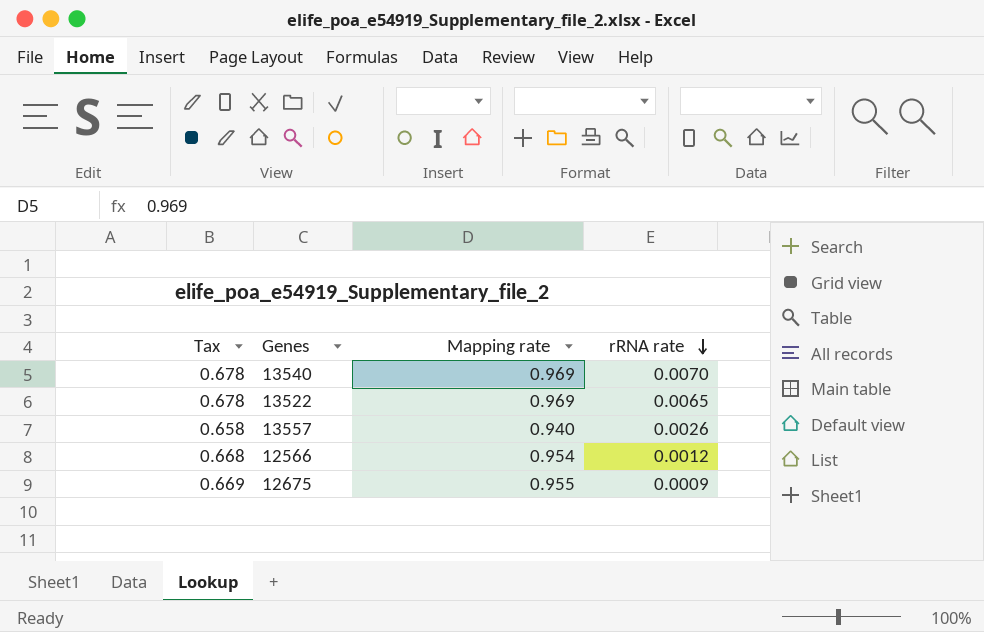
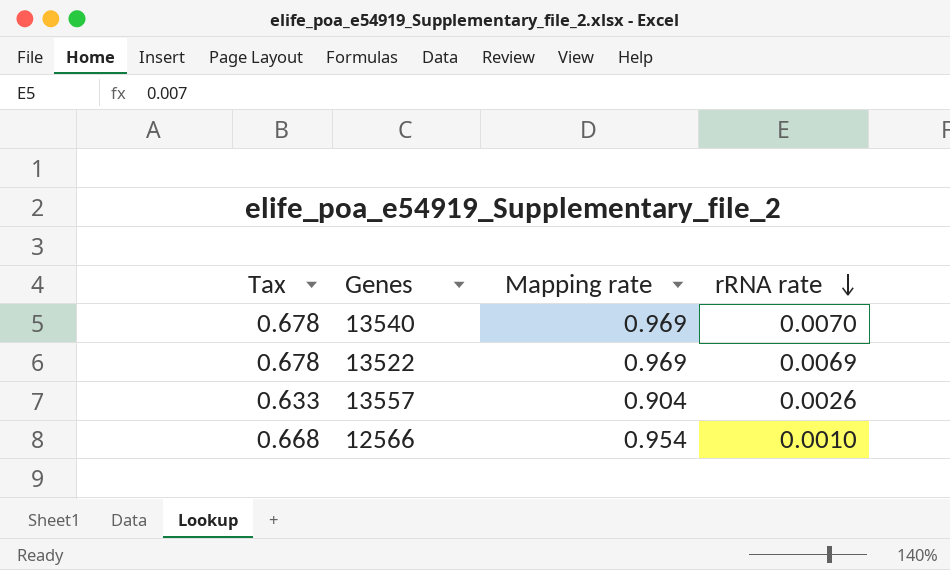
row 12675: 0.669 | 0.955 | 0.0009 -> none
13522 | rRNA rate: 0.0065 -> 0.0069
13557 | Tax: 0.658 -> 0.633
13557 | Mapping rate: 0.940 -> 0.904
12566 | rRNA rate: 0.0012 -> 0.0010

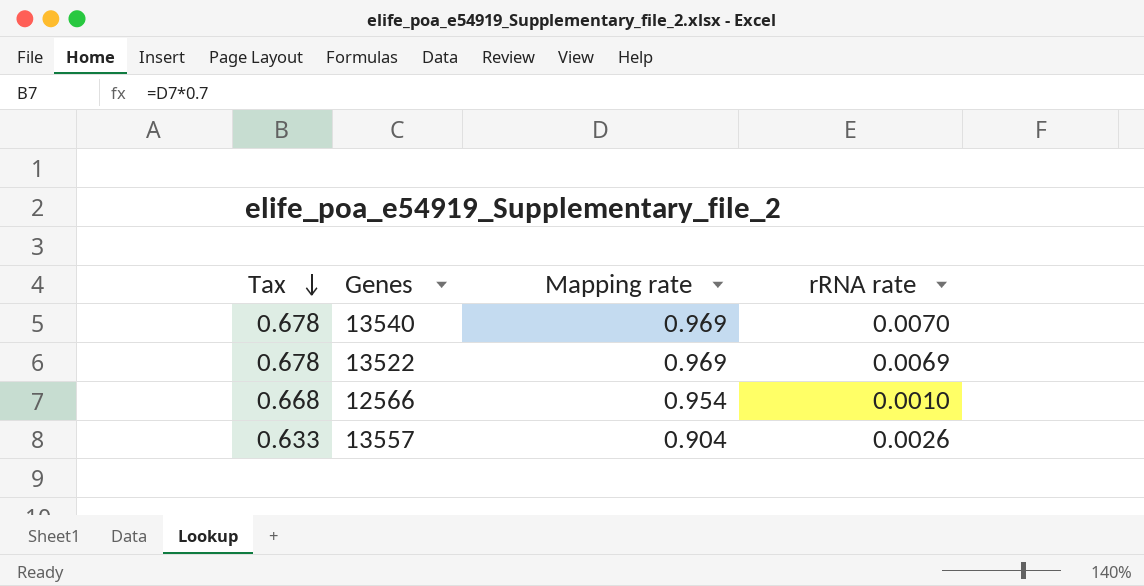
row order: rRNA rate descending -> Tax descending

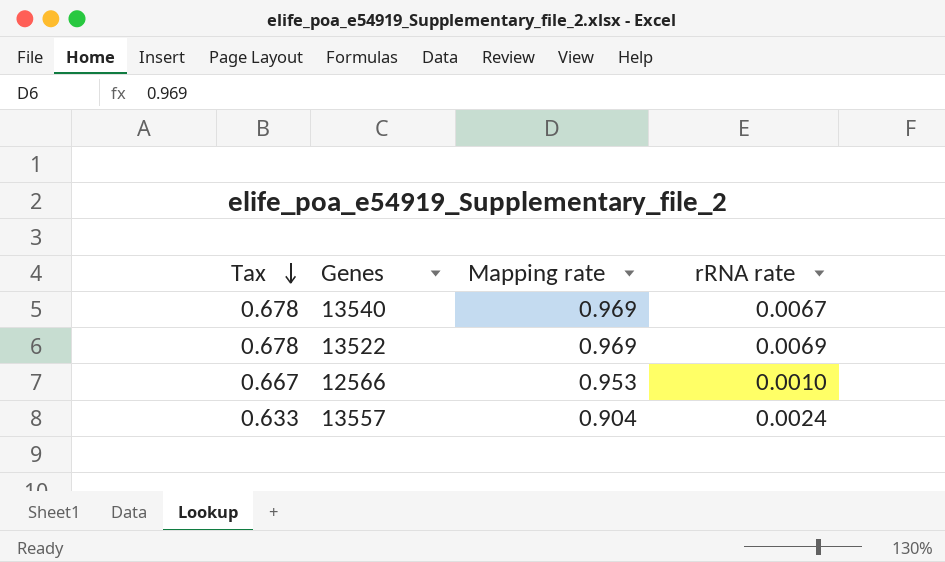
13540 | rRNA rate: 0.0070 -> 0.0067
12566 | Tax: 0.668 -> 0.667
12566 | Mapping rate: 0.954 -> 0.953
13557 | rRNA rate: 0.0026 -> 0.0024

